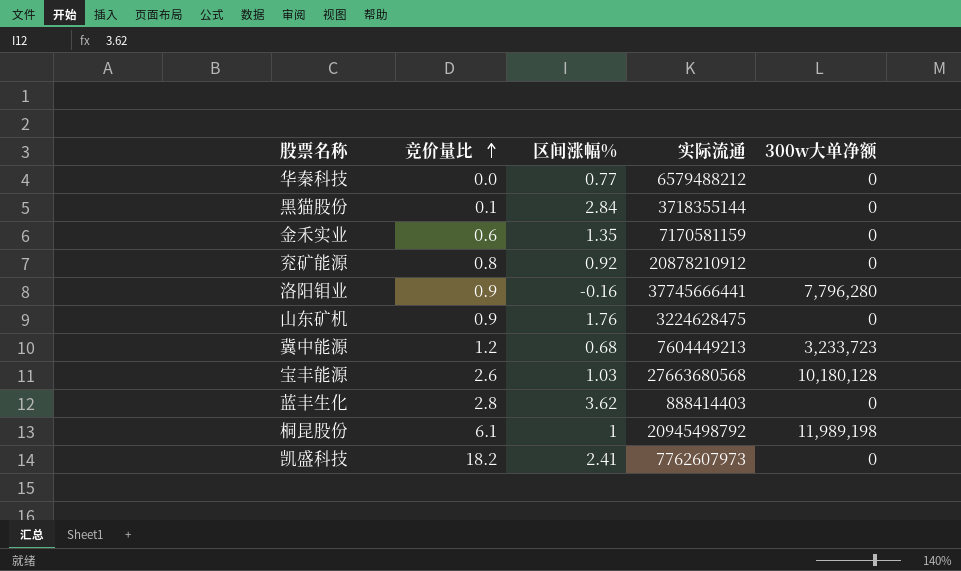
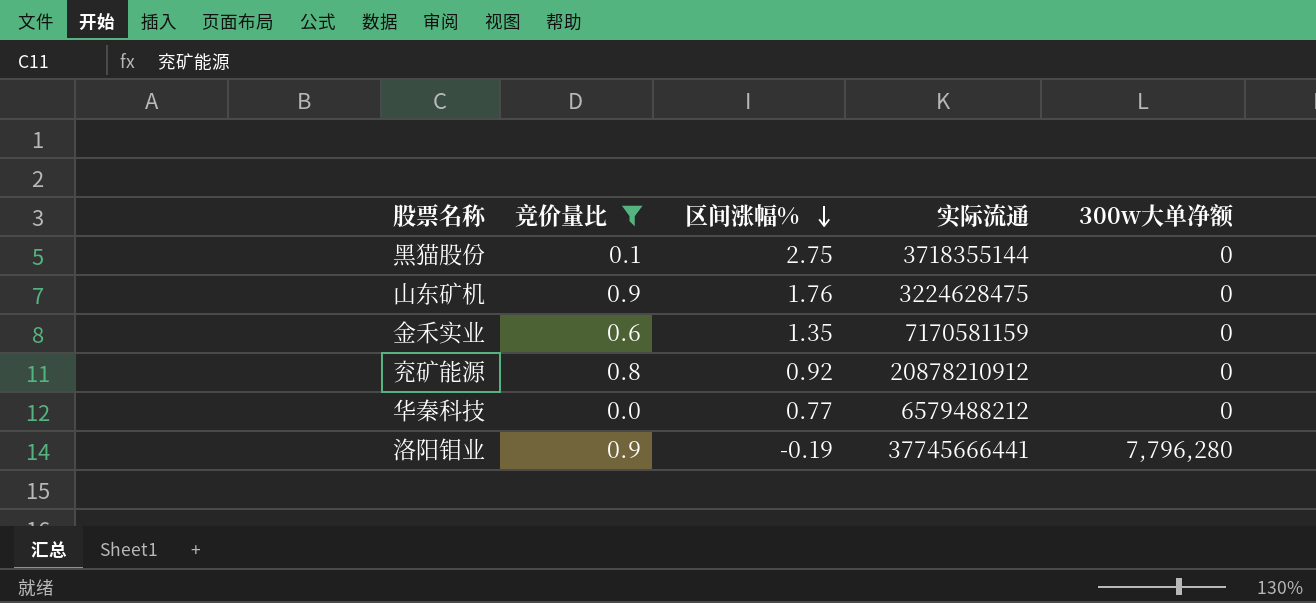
filter: none -> 竞价量比 <= 0.9
row order: 竞价量比 ascending -> 区间涨幅% descending
黑猫股份 | 区间涨幅%: 2.84 -> 2.75
洛阳钼业 | 区间涨幅%: -0.16 -> -0.19

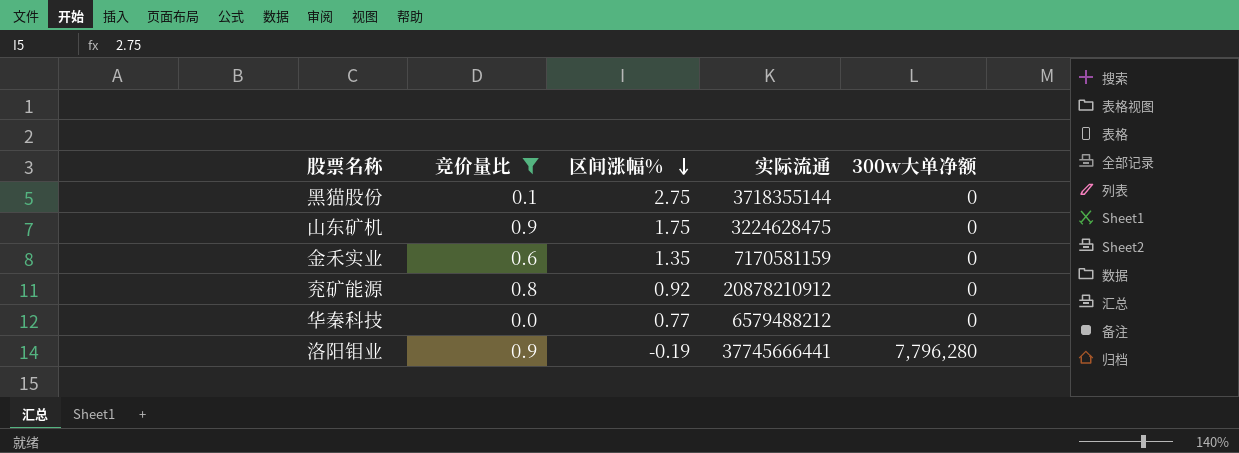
山东矿机 | 区间涨幅%: 1.76 -> 1.75

